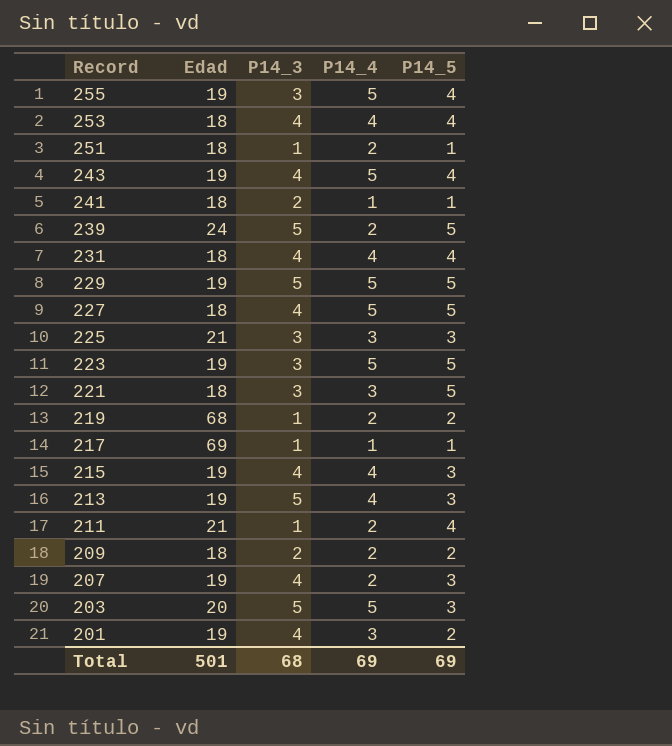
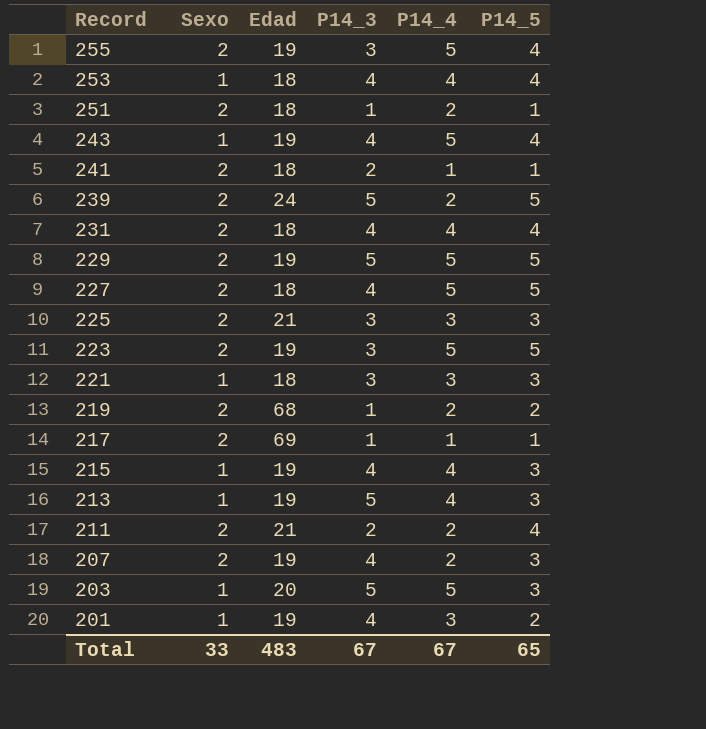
column Sexo | position: none -> 2
row 209: 18 | 2 | 2 | 2 -> none
221 | P14_5: 5 -> 3
211 | P14_3: 1 -> 2
Total | Edad: 501 -> 483
Total | P14_3: 68 -> 67
Total | P14_4: 69 -> 67
Total | P14_5: 69 -> 65

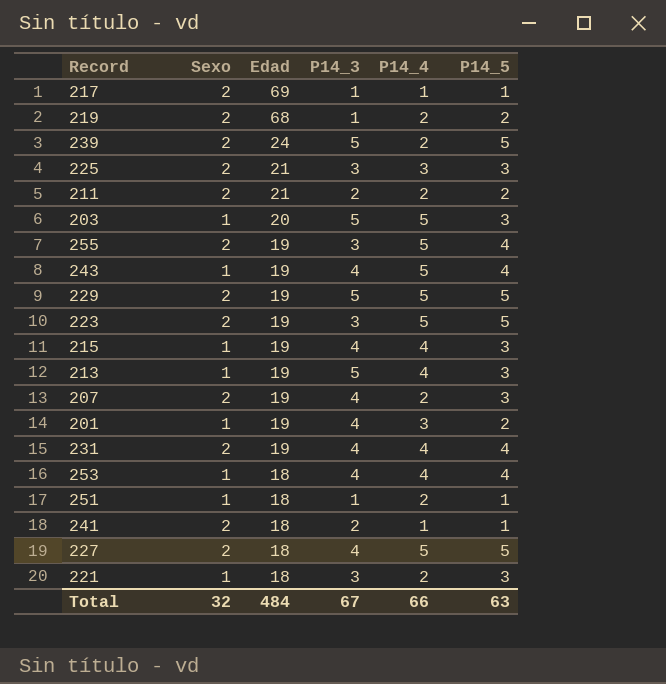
row order: Record descending -> Edad descending
211 | P14_5: 4 -> 2
231 | Edad: 18 -> 19
251 | Sexo: 2 -> 1
221 | P14_4: 3 -> 2
Total | Sexo: 33 -> 32
Total | Edad: 483 -> 484
Total | P14_4: 67 -> 66
Total | P14_5: 65 -> 63

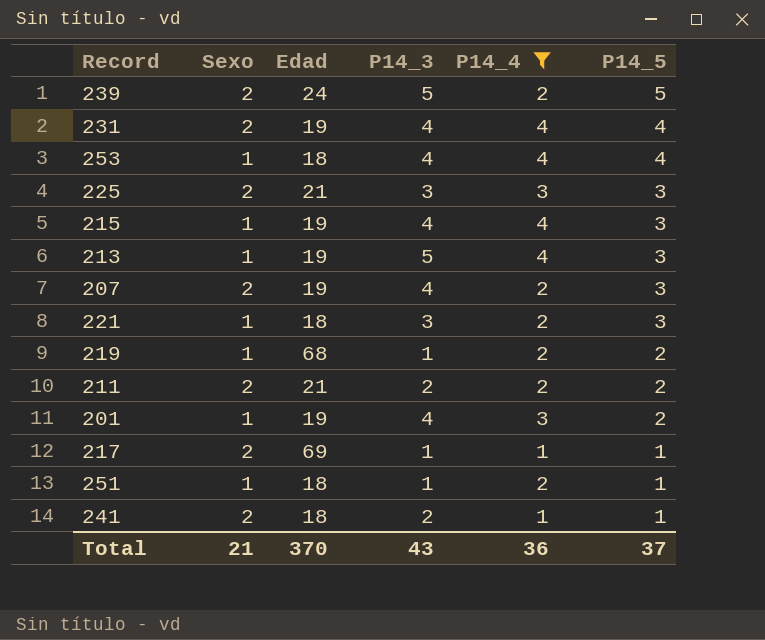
filter: none -> P14_4 != 5
row order: Edad descending -> P14_5 descending
219 | Sexo: 2 -> 1
Total | Sexo: 32 -> 21
Total | Edad: 484 -> 370
Total | P14_3: 67 -> 43
Total | P14_4: 66 -> 36
Total | P14_5: 63 -> 37

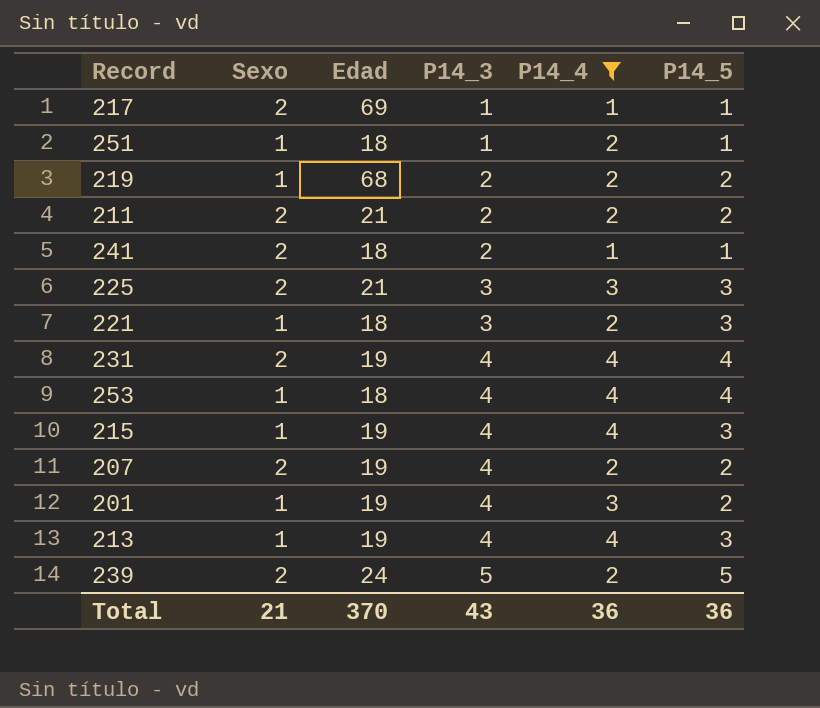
row order: P14_5 descending -> P14_3 ascending
219 | P14_3: 1 -> 2
207 | P14_5: 3 -> 2
213 | P14_3: 5 -> 4
Total | P14_5: 37 -> 36

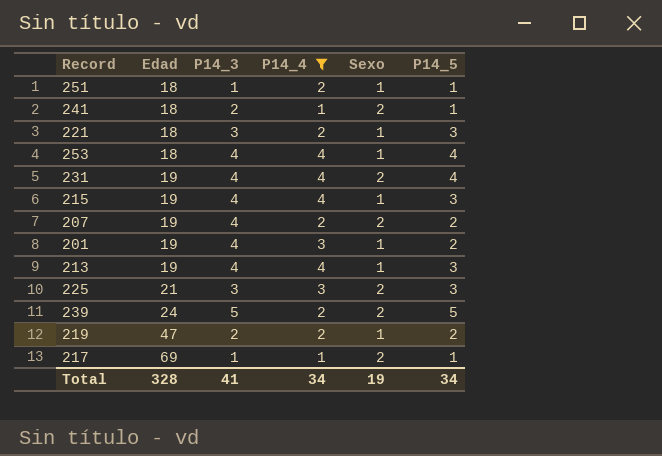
row order: P14_3 ascending -> Edad ascending
column Sexo | position: 2 -> 5
row 211: 2 | 21 | 2 | 2 | 2 -> none
219 | Edad: 68 -> 47
Total | Edad: 370 -> 328
Total | P14_3: 43 -> 41
Total | P14_4: 36 -> 34
Total | Sexo: 21 -> 19
Total | P14_5: 36 -> 34

